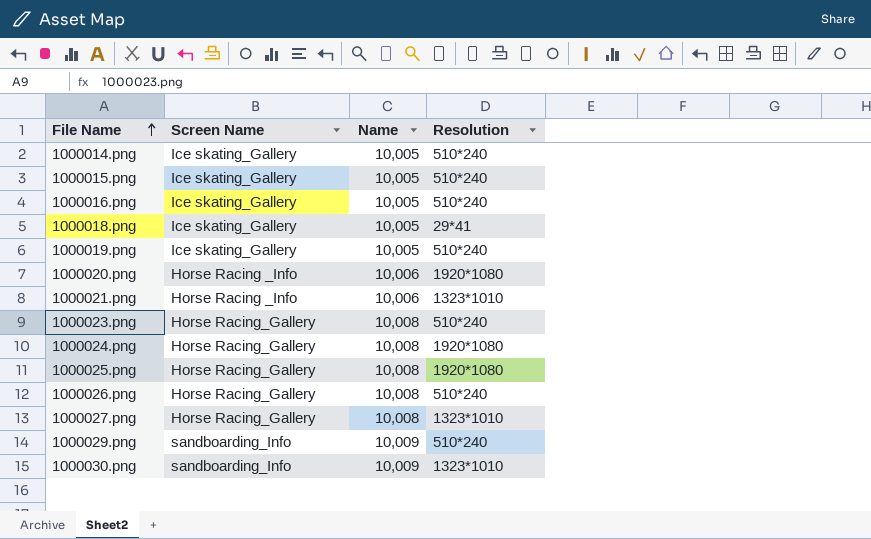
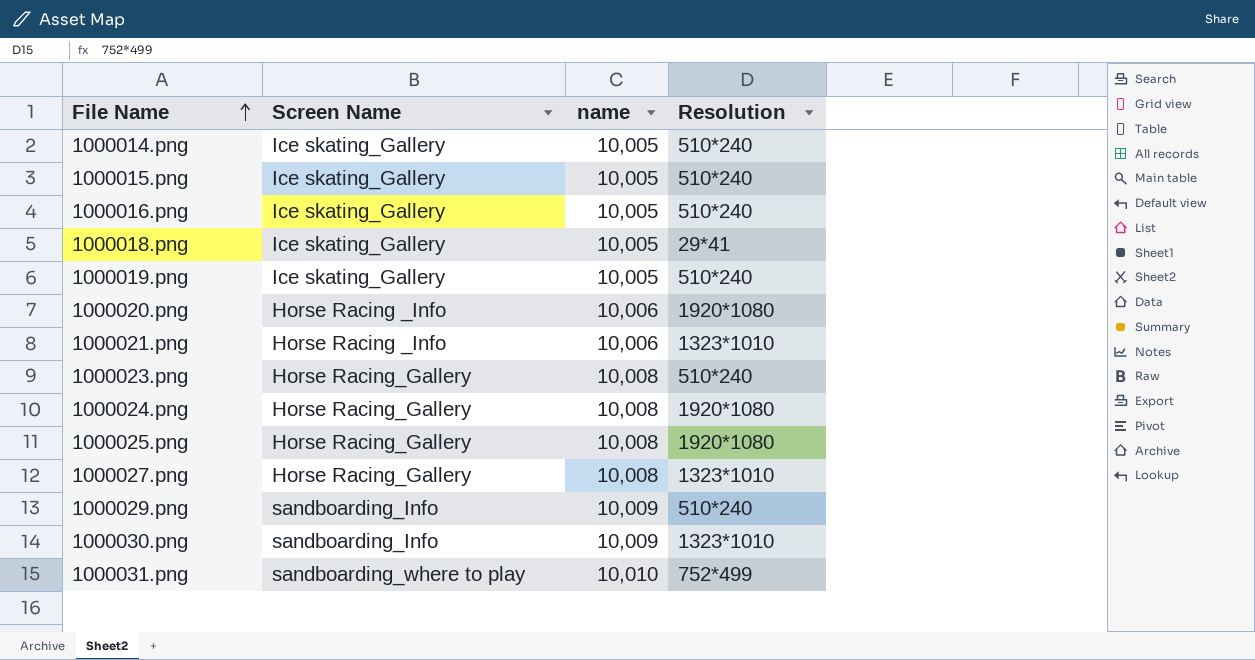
column name: Name -> name
row 1000026.png: Horse Racing_Gallery | 10,008 | 510*240 -> none
row 1000031.png: none -> sandboarding_where to play | 10,010 | 752*499

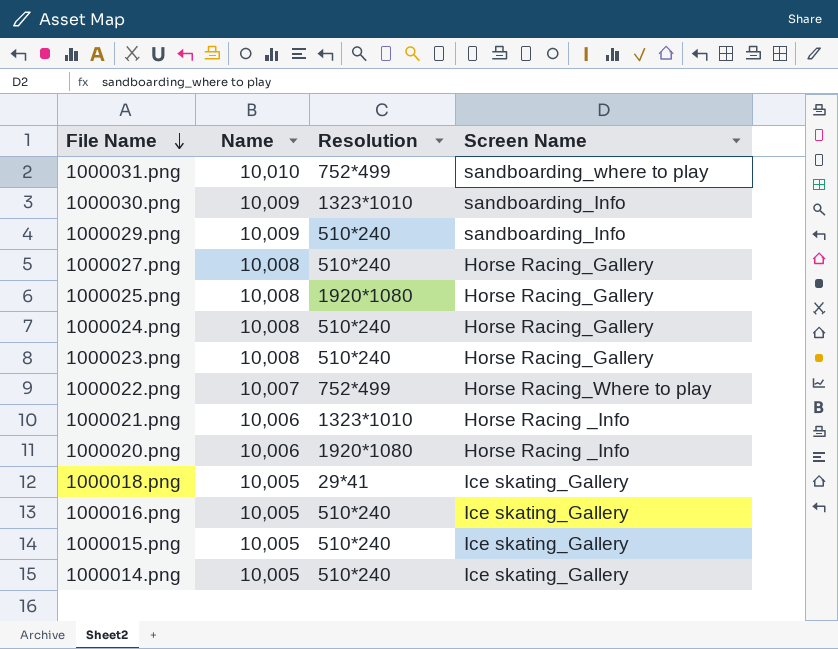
row order: File Name ascending -> File Name descending
column name: name -> Name
column Screen Name | position: 2 -> 4
row 1000019.png: Ice skating_Gallery | 10,005 | 510*240 -> none
1000027.png | Resolution: 1323*1010 -> 510*240
1000024.png | Resolution: 1920*1080 -> 510*240
row 1000022.png: none -> 10,007 | 752*499 | Horse Racing_Where to play

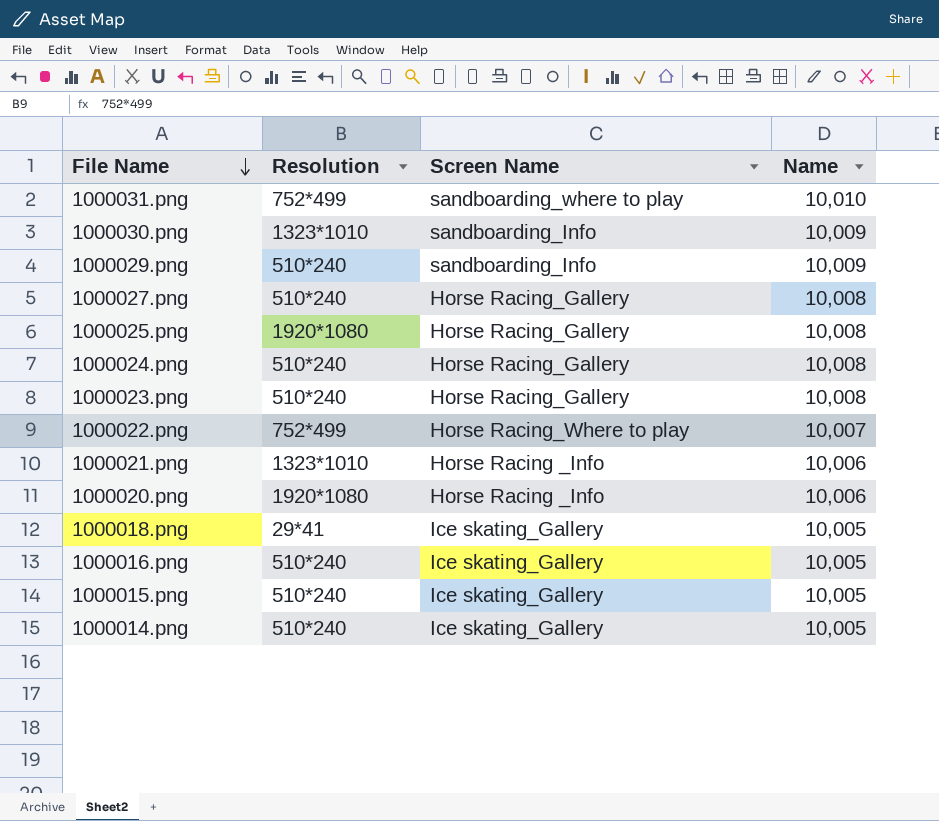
column Name | position: 2 -> 4

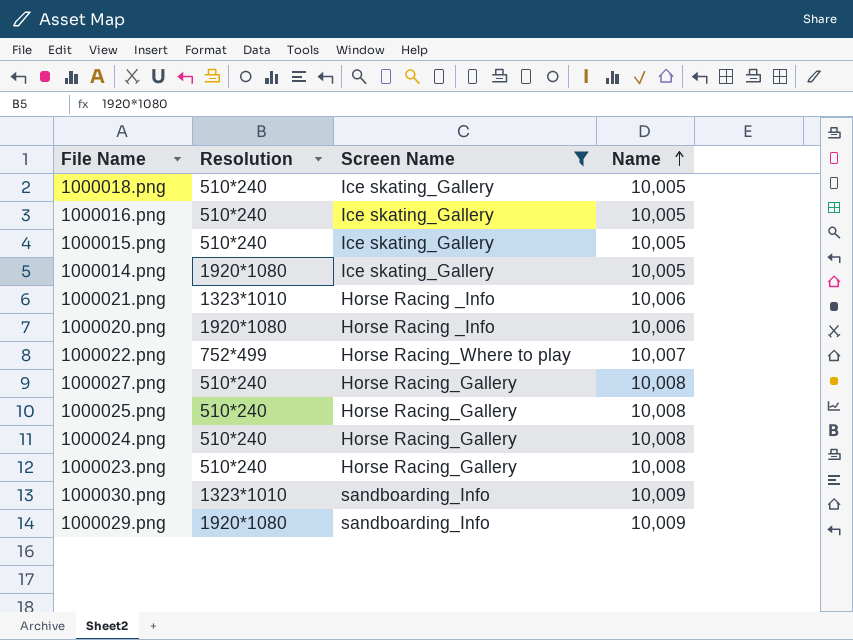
filter: none -> Screen Name != sandboarding_where to play
row order: File Name descending -> Name ascending
1000018.png | Resolution: 29*41 -> 510*240
1000014.png | Resolution: 510*240 -> 1920*1080
1000025.png | Resolution: 1920*1080 -> 510*240
1000029.png | Resolution: 510*240 -> 1920*1080

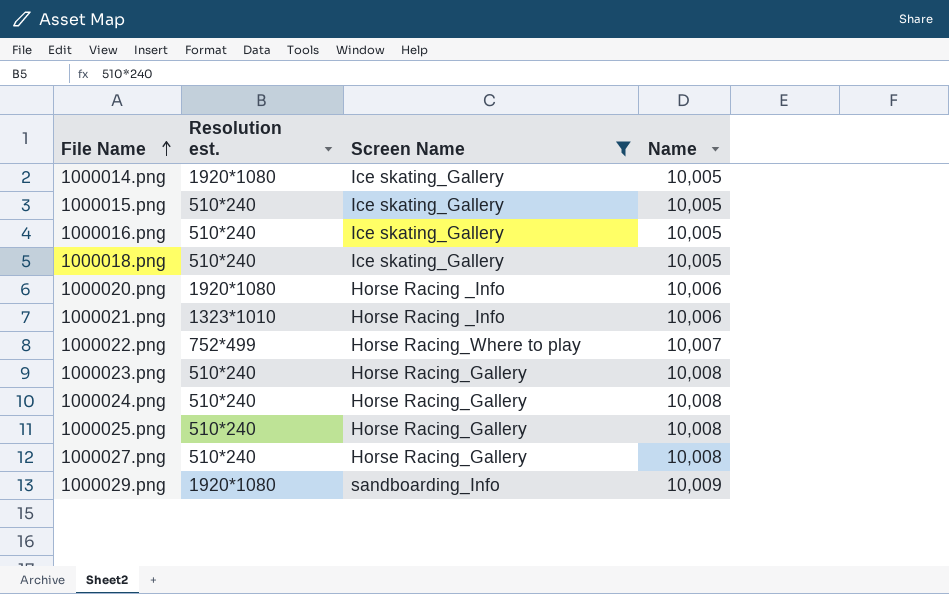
row order: Name ascending -> File Name ascending
column name: Resolution -> Resolution est.
row 1000030.png: 1323*1010 | sandboarding_Info | 10,009 -> none

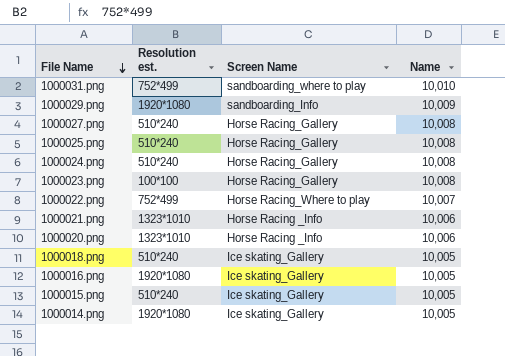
filter: Screen Name != sandboarding_where to play -> none
row order: File Name ascending -> File Name descending
1000023.png | Resolution est.: 510*240 -> 100*100
1000020.png | Resolution est.: 1920*1080 -> 1323*1010
1000016.png | Resolution est.: 510*240 -> 1920*1080

